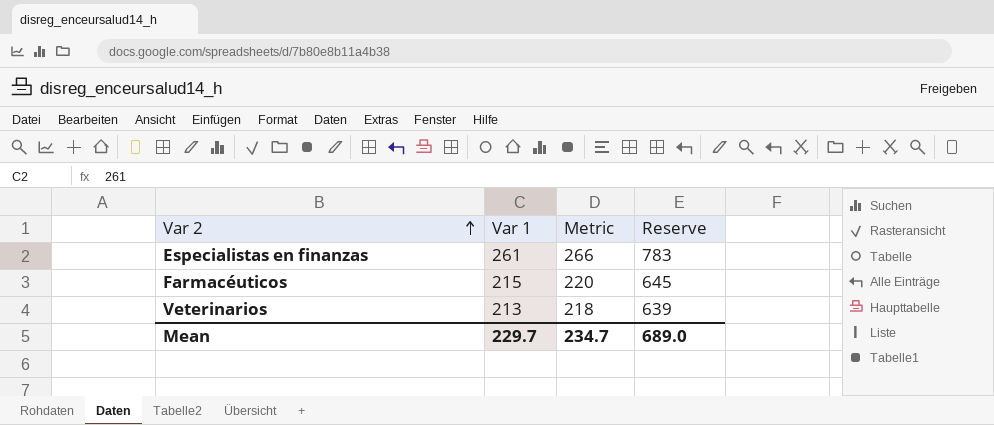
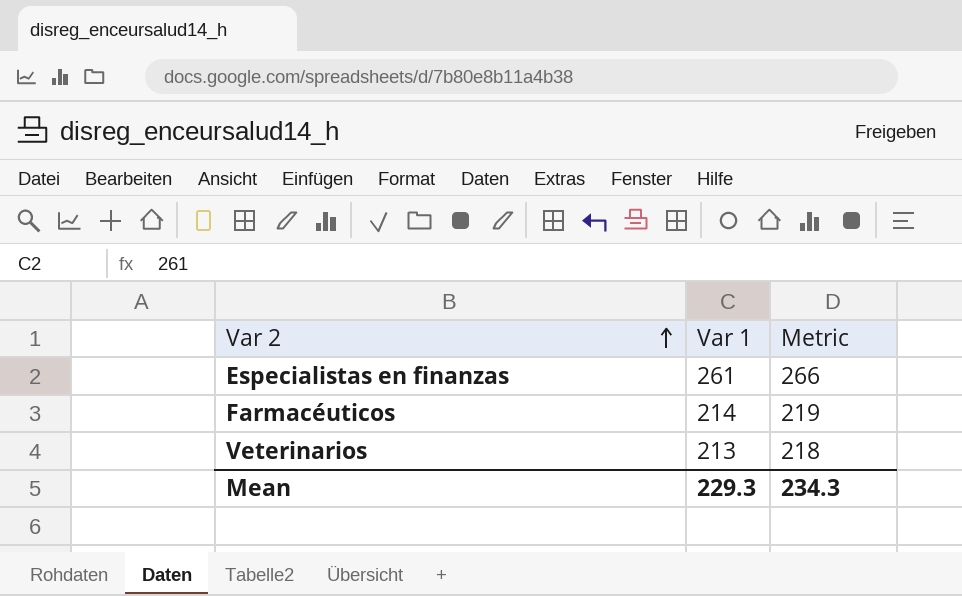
column Reserve | formula: [Var 1] * 3 -> none
Farmacéuticos | Var 1: 215 -> 214
Farmacéuticos | Metric: 220 -> 219
Mean | Var 1: 229.7 -> 229.3
Mean | Metric: 234.7 -> 234.3

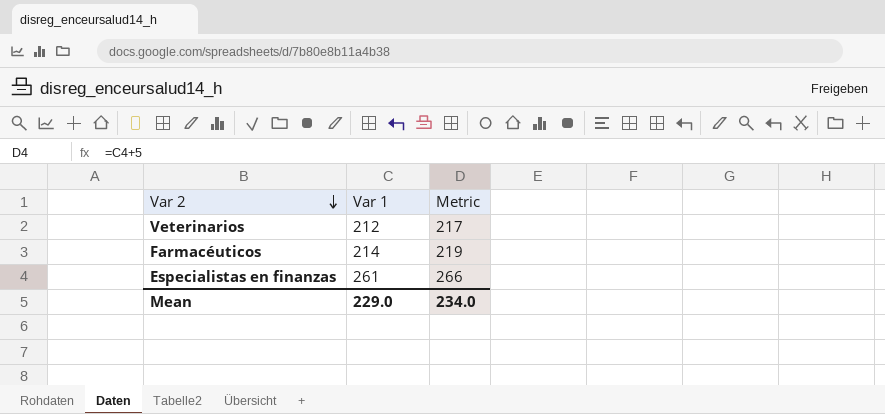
row order: Var 2 ascending -> Var 2 descending
Veterinarios | Var 1: 213 -> 212
Veterinarios | Metric: 218 -> 217
Mean | Var 1: 229.3 -> 229.0
Mean | Metric: 234.3 -> 234.0

